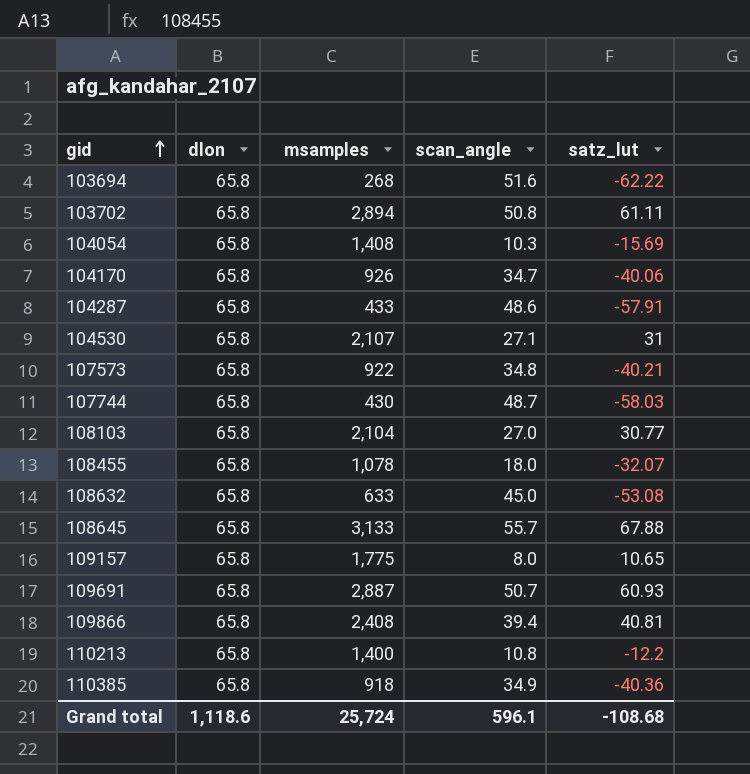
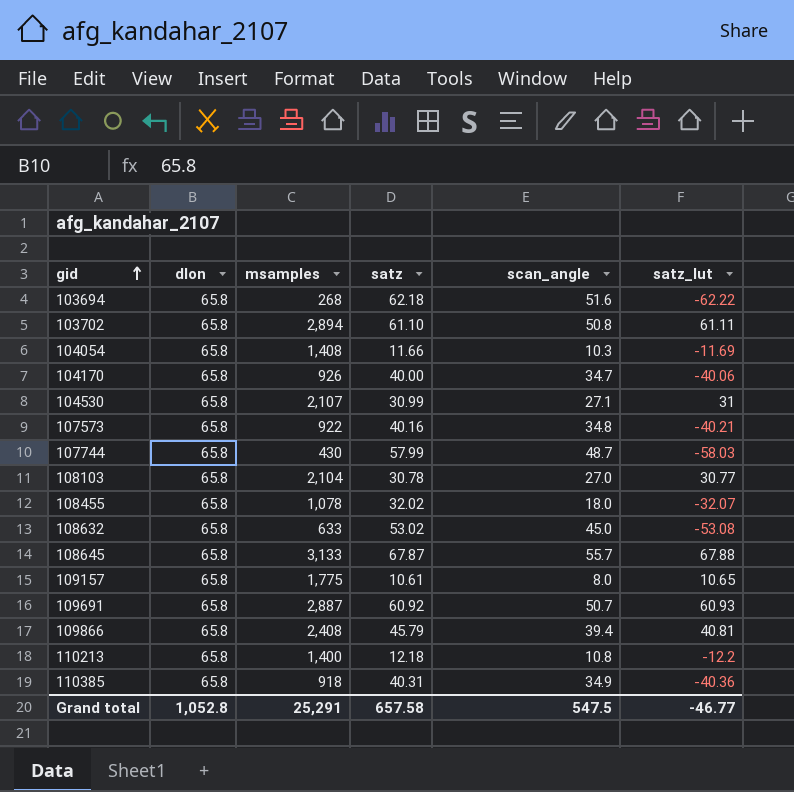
column satz | position: none -> 4
row 104287: 65.8 | 433 | 48.6 | -57.91 -> none
104054 | satz_lut: -15.69 -> -11.69
Grand total | dlon: 1,118.6 -> 1,052.8
Grand total | msamples: 25,724 -> 25,291
Grand total | scan_angle: 596.1 -> 547.5
Grand total | satz_lut: -108.68 -> -46.77

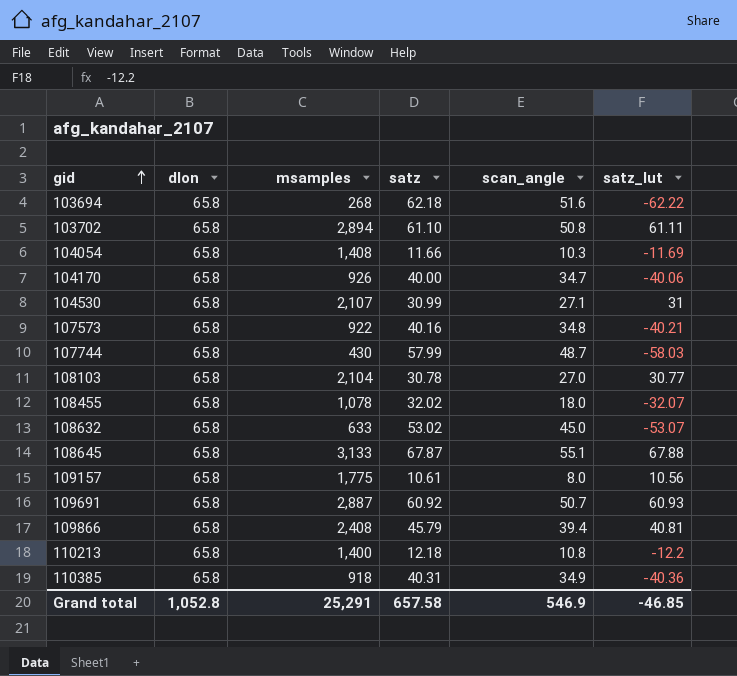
108632 | satz_lut: -53.08 -> -53.07
108645 | scan_angle: 55.7 -> 55.1
109157 | satz_lut: 10.65 -> 10.56
Grand total | scan_angle: 547.5 -> 546.9
Grand total | satz_lut: -46.77 -> -46.85

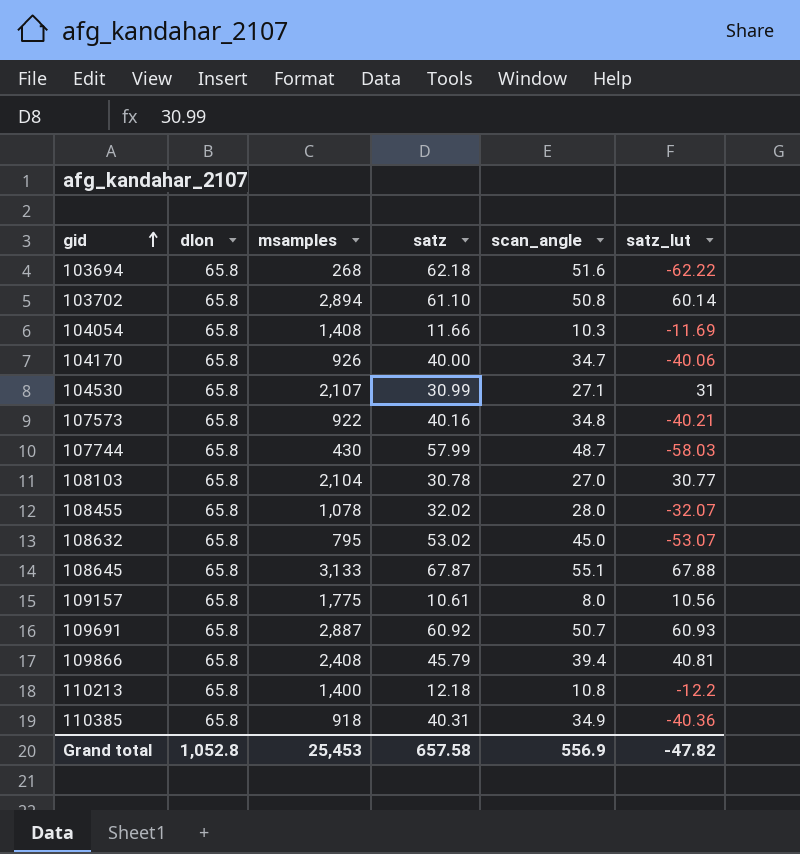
103702 | satz_lut: 61.11 -> 60.14
108455 | scan_angle: 18.0 -> 28.0
108632 | msamples: 633 -> 795
Grand total | msamples: 25,291 -> 25,453
Grand total | scan_angle: 546.9 -> 556.9
Grand total | satz_lut: -46.85 -> -47.82

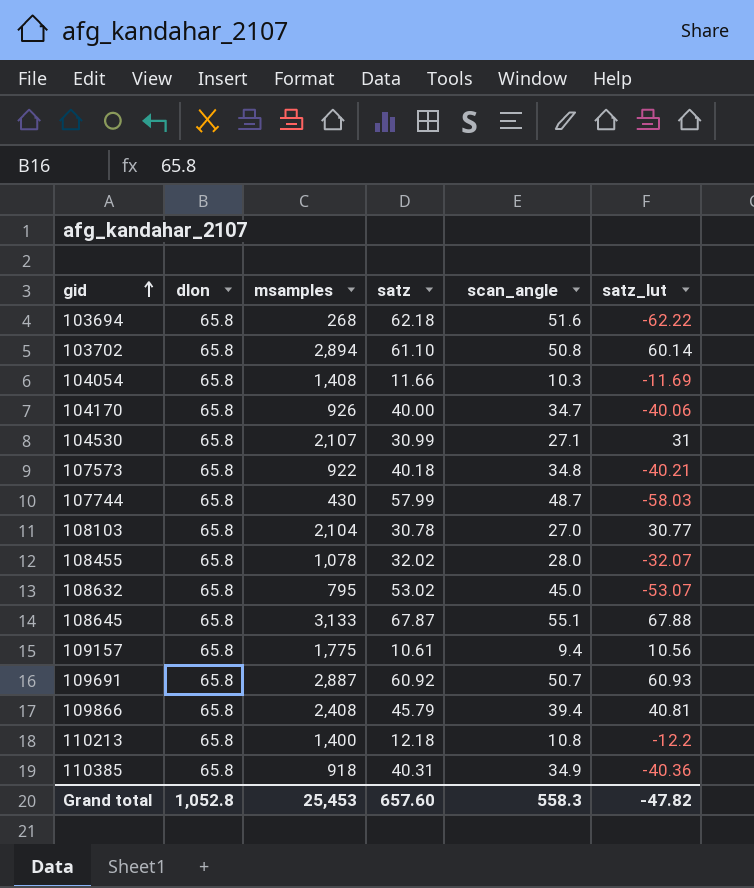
107573 | satz: 40.16 -> 40.18
109157 | scan_angle: 8.0 -> 9.4
Grand total | satz: 657.58 -> 657.60
Grand total | scan_angle: 556.9 -> 558.3

